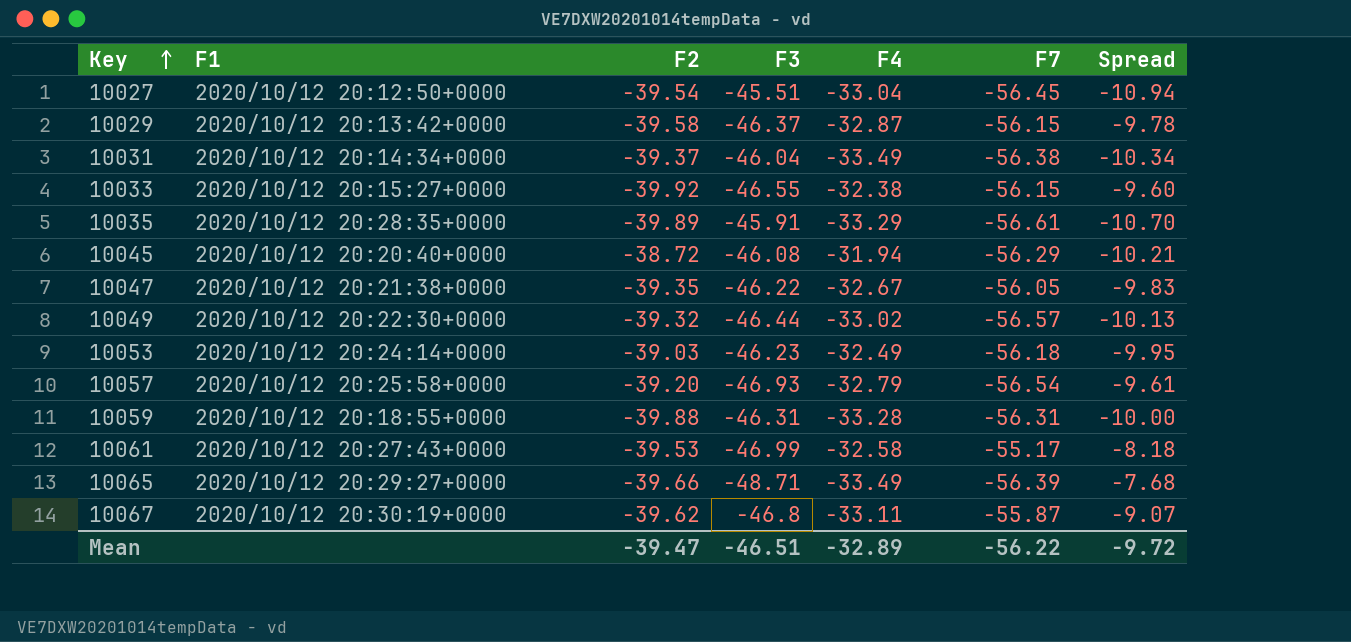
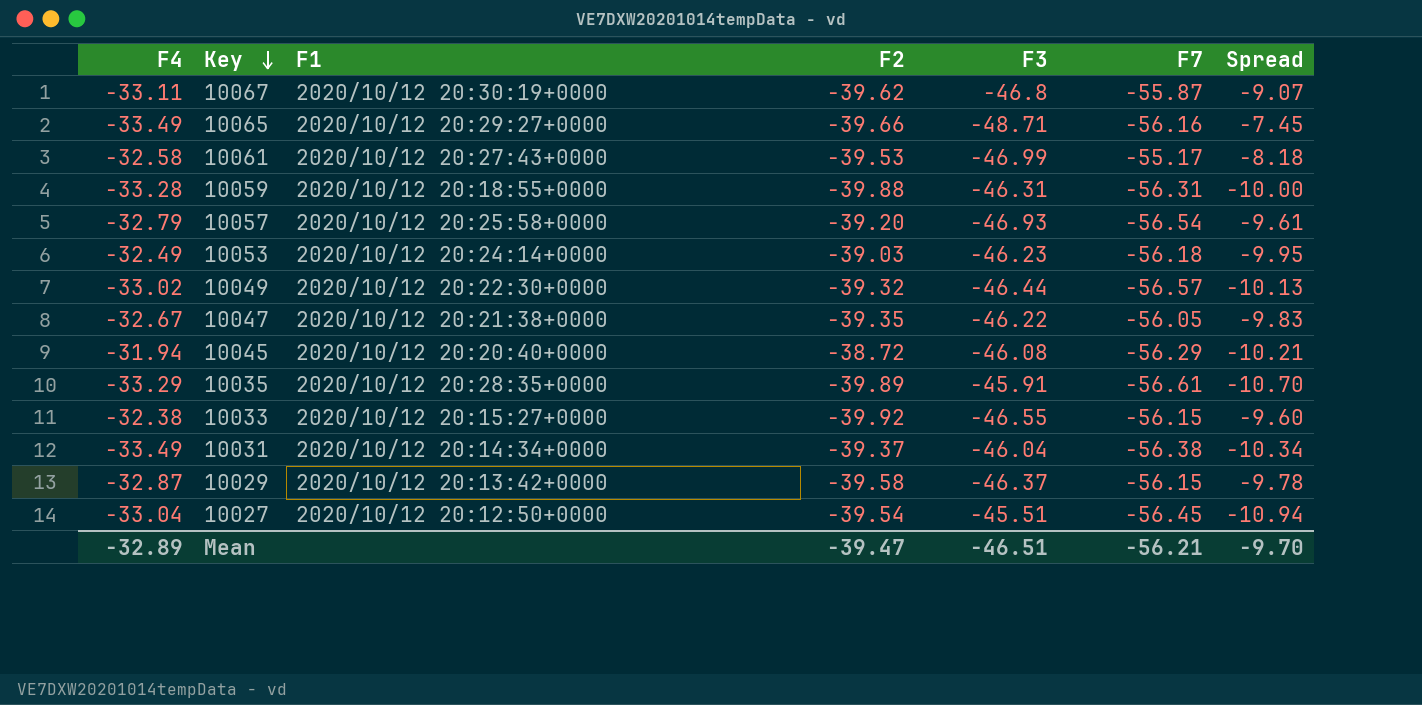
row order: Key ascending -> Key descending
column F4 | position: 5 -> 1
10065 | F7: -56.39 -> -56.16
10065 | Spread: -7.68 -> -7.45
Mean | F7: -56.22 -> -56.21
Mean | Spread: -9.72 -> -9.70

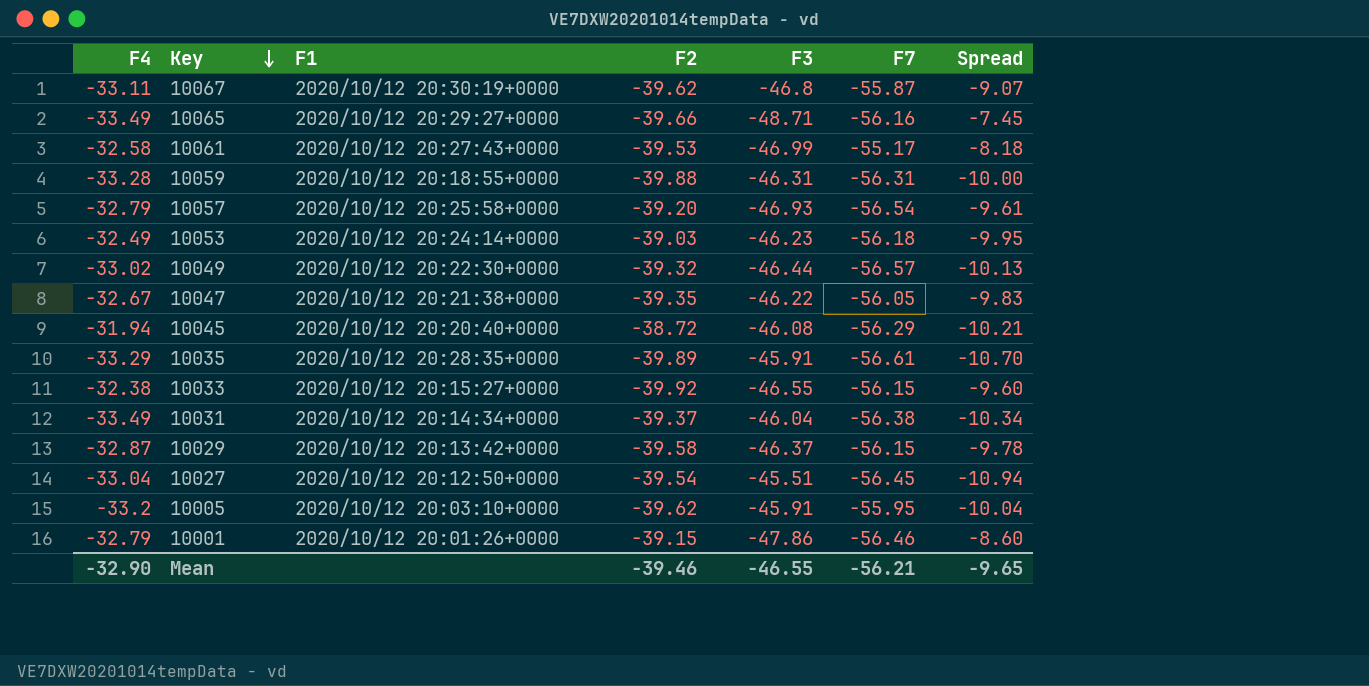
row 10005: none -> -33.2 | 2020/10/12 20:03:10+0000 | -39.62 | -45.91 | -55.95 | -10.04
row 10001: none -> -32.79 | 2020/10/12 20:01:26+0000 | -39.15 | -47.86 | -56.46 | -8.60
Mean | F4: -32.89 -> -32.90
Mean | F2: -39.47 -> -39.46
Mean | F3: -46.51 -> -46.55
Mean | Spread: -9.70 -> -9.65

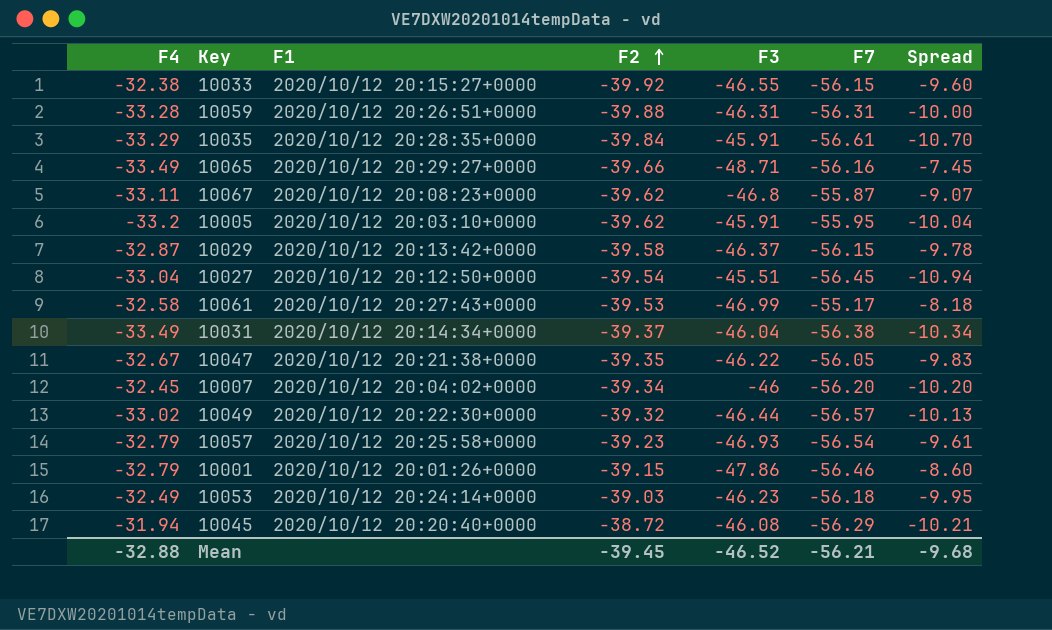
row order: Key descending -> F2 ascending
10059 | F1: 2020/10/12 20:18:55+0000 -> 2020/10/12 20:26:51+0000
10035 | F2: -39.89 -> -39.84
10067 | F1: 2020/10/12 20:30:19+0000 -> 2020/10/12 20:08:23+0000
row 10007: none -> -32.45 | 2020/10/12 20:04:02+0000 | -39.34 | -46 | -56.20 | -10.20
10057 | F2: -39.20 -> -39.23
Mean | F4: -32.90 -> -32.88
Mean | F2: -39.46 -> -39.45
Mean | F3: -46.55 -> -46.52
Mean | Spread: -9.65 -> -9.68

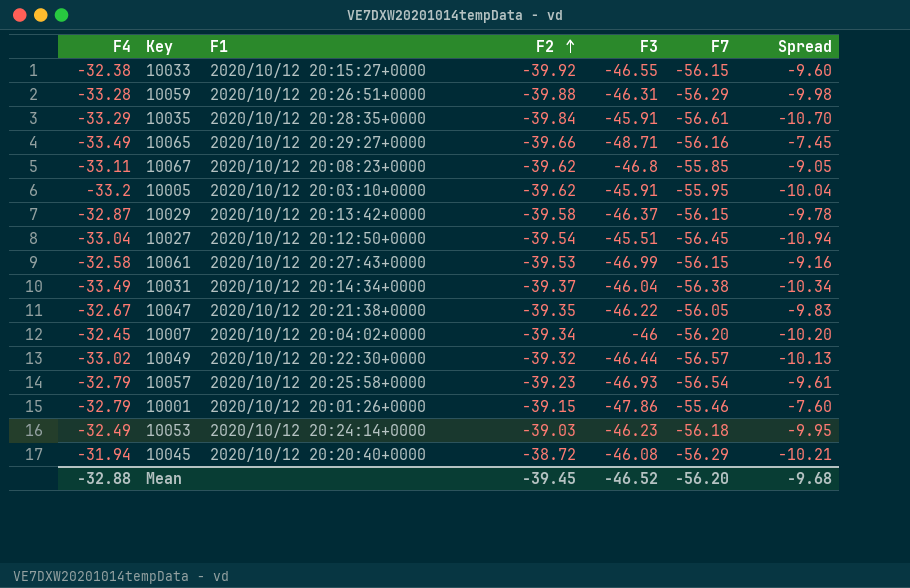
10059 | F7: -56.31 -> -56.29
10059 | Spread: -10.00 -> -9.98
10067 | F7: -55.87 -> -55.85
10067 | Spread: -9.07 -> -9.05
10061 | F7: -55.17 -> -56.15
10061 | Spread: -8.18 -> -9.16
10001 | F7: -56.46 -> -55.46
10001 | Spread: -8.60 -> -7.60
Mean | F7: -56.21 -> -56.20

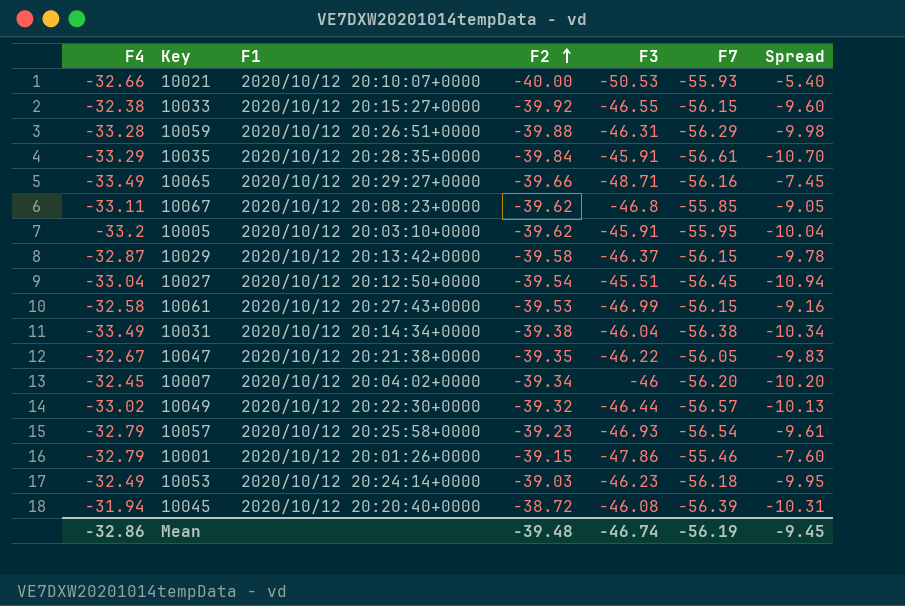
row 10021: none -> -32.66 | 2020/10/12 20:10:07+0000 | -40.00 | -50.53 | -55.93 | -5.40
10031 | F2: -39.37 -> -39.38
10045 | F7: -56.29 -> -56.39
10045 | Spread: -10.21 -> -10.31
Mean | F4: -32.88 -> -32.86
Mean | F2: -39.45 -> -39.48
Mean | F3: -46.52 -> -46.74
Mean | F7: -56.20 -> -56.19
Mean | Spread: -9.68 -> -9.45

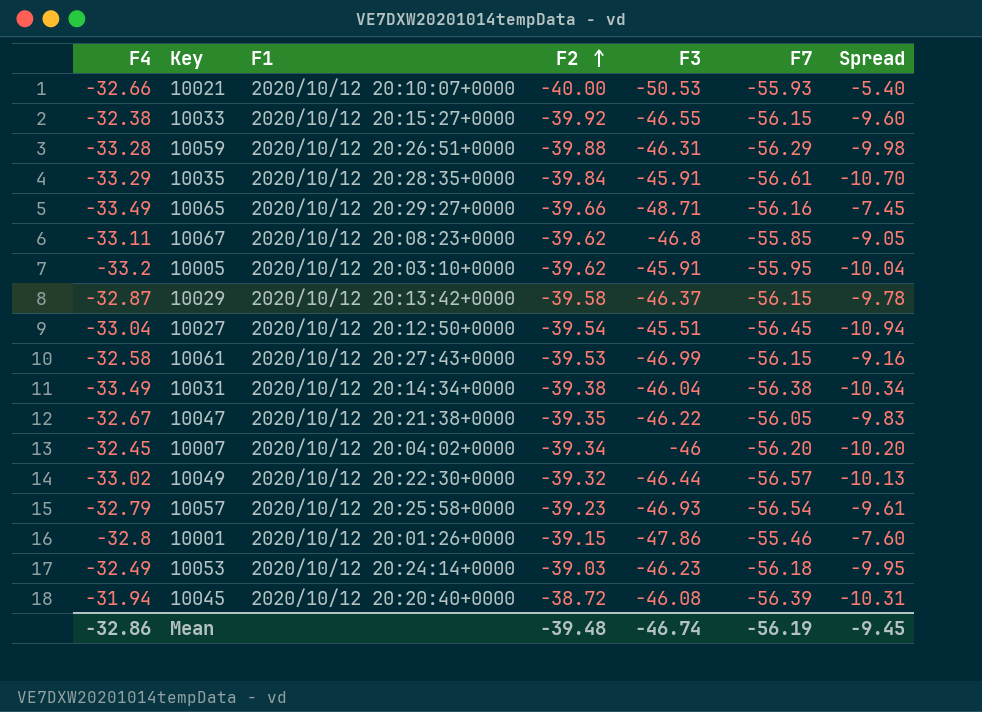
10001 | F4: -32.79 -> -32.8

